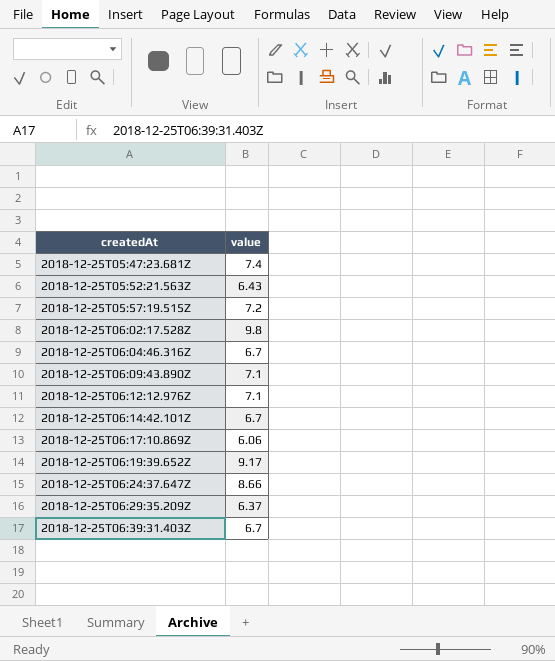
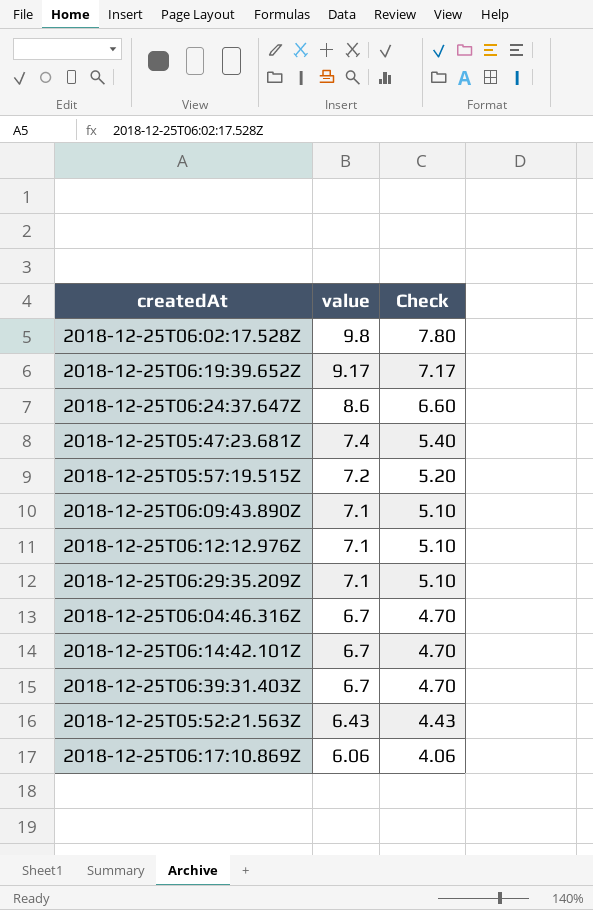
row order: createdAt ascending -> value descending
column Check | formula: none -> [value] - 2
2018-12-25T06:24:37.647Z | value: 8.66 -> 8.6
2018-12-25T06:29:35.209Z | value: 6.37 -> 7.1

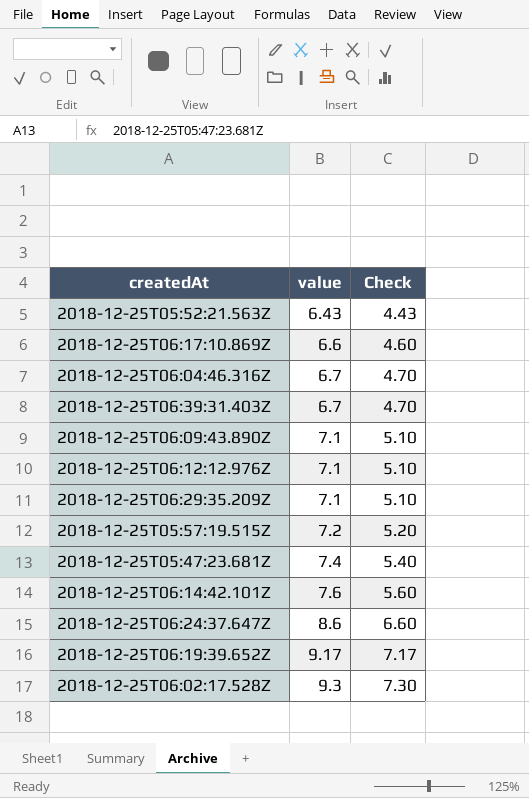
row order: value descending -> value ascending
2018-12-25T06:17:10.869Z | value: 6.06 -> 6.6
2018-12-25T06:17:10.869Z | Check: 4.06 -> 4.60
2018-12-25T06:14:42.101Z | value: 6.7 -> 7.6
2018-12-25T06:14:42.101Z | Check: 4.70 -> 5.60
2018-12-25T06:02:17.528Z | value: 9.8 -> 9.3
2018-12-25T06:02:17.528Z | Check: 7.80 -> 7.30

